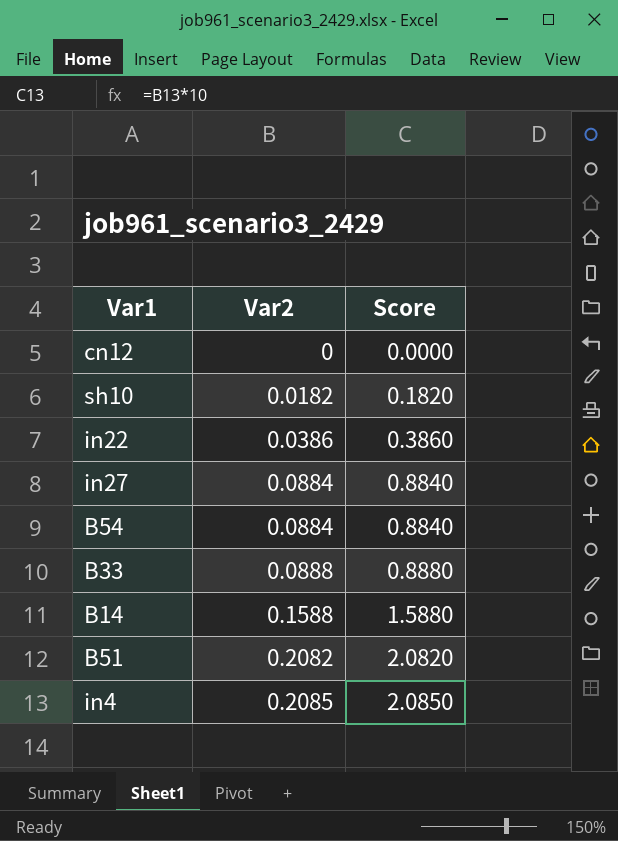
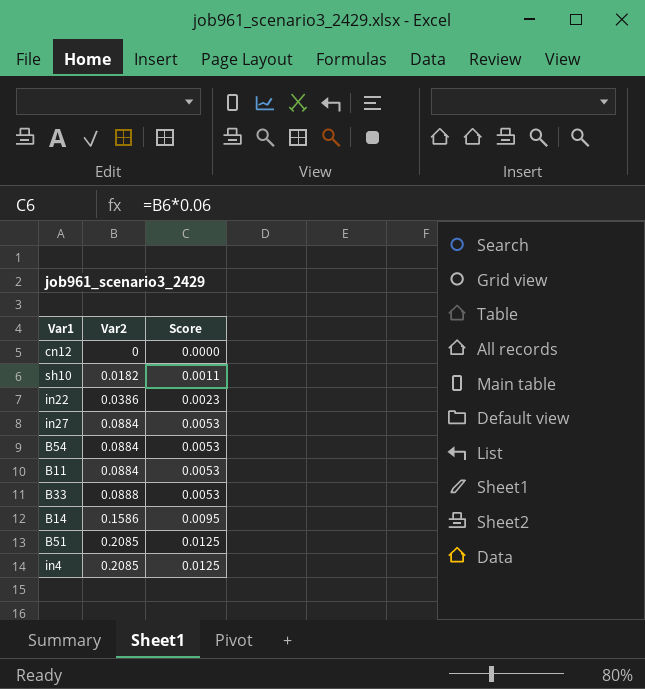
column Score | formula: [Var2] * 10 -> [Var2] * 0.06
row B11: none -> 0.0884 | 0.0053
B14 | Var2: 0.1588 -> 0.1586
B51 | Var2: 0.2082 -> 0.2085

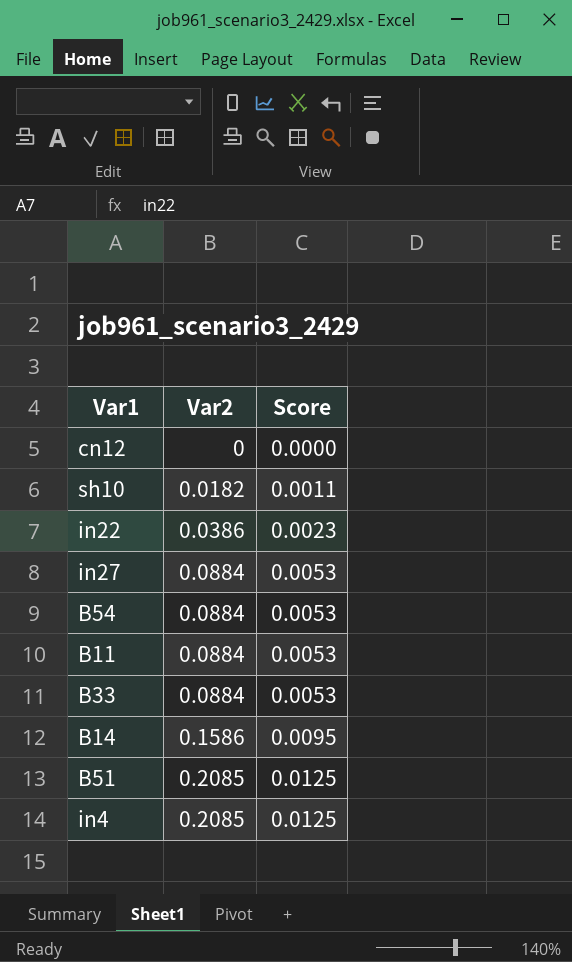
B33 | Var2: 0.0888 -> 0.0884

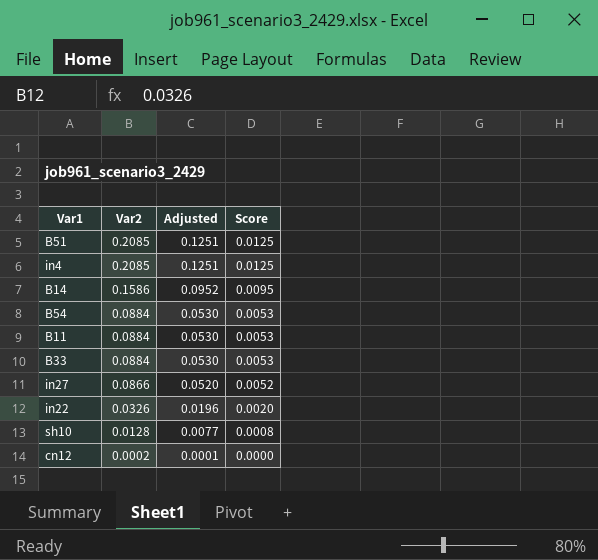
row order: Var2 ascending -> Var2 descending
column Adjusted | formula: none -> [Var2] * 0.6
in27 | Var2: 0.0884 -> 0.0866
in27 | Score: 0.0053 -> 0.0052
in22 | Var2: 0.0386 -> 0.0326
in22 | Score: 0.0023 -> 0.0020
sh10 | Var2: 0.0182 -> 0.0128
sh10 | Score: 0.0011 -> 0.0008
cn12 | Var2: 0 -> 0.0002

